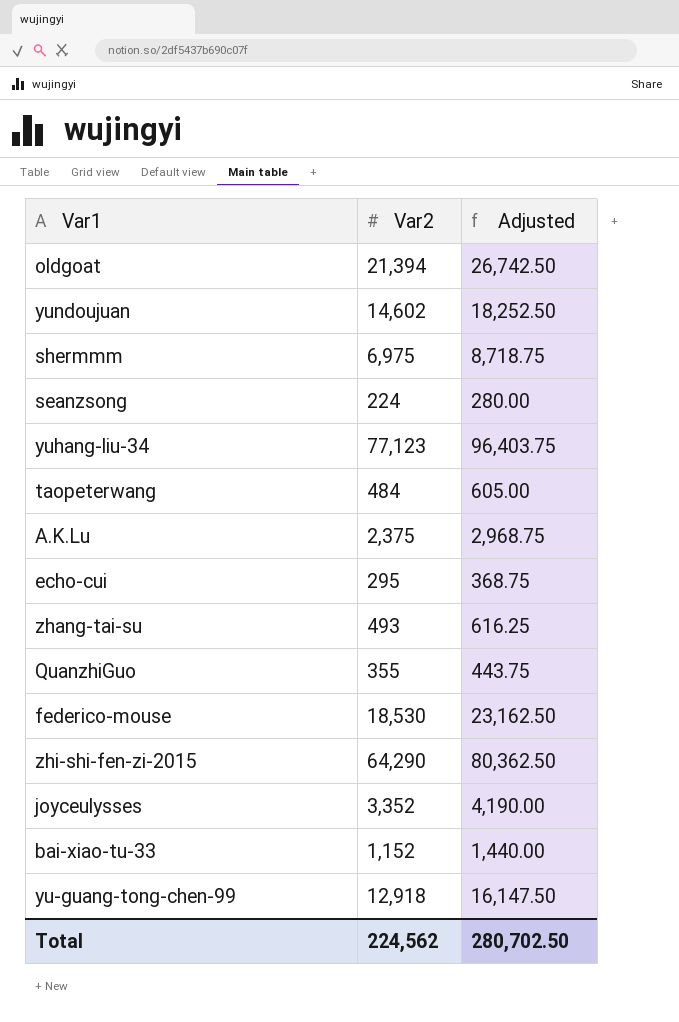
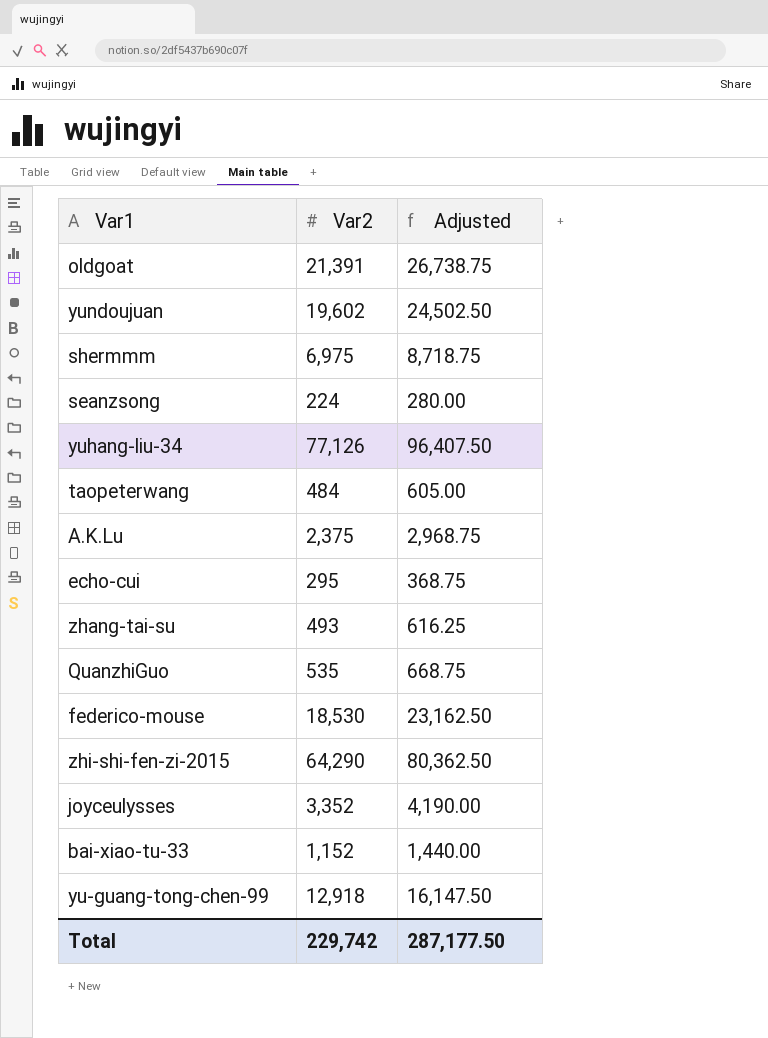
oldgoat | Var2: 21,394 -> 21,391
oldgoat | Adjusted: 26,742.50 -> 26,738.75
yundoujuan | Var2: 14,602 -> 19,602
yundoujuan | Adjusted: 18,252.50 -> 24,502.50
yuhang-liu-34 | Var2: 77,123 -> 77,126
yuhang-liu-34 | Adjusted: 96,403.75 -> 96,407.50
QuanzhiGuo | Var2: 355 -> 535
QuanzhiGuo | Adjusted: 443.75 -> 668.75
Total | Var2: 224,562 -> 229,742
Total | Adjusted: 280,702.50 -> 287,177.50

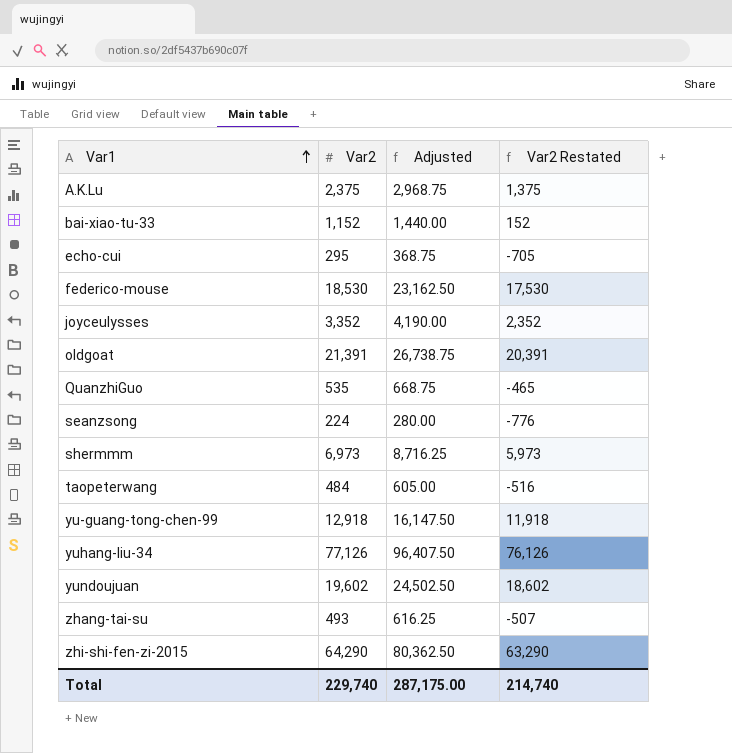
row order: none -> Var1 ascending
column Var2 Restated | formula: none -> [Var2] - 1000
shermmm | Var2: 6,975 -> 6,973
shermmm | Adjusted: 8,718.75 -> 8,716.25
Total | Var2: 229,742 -> 229,740
Total | Adjusted: 287,177.50 -> 287,175.00

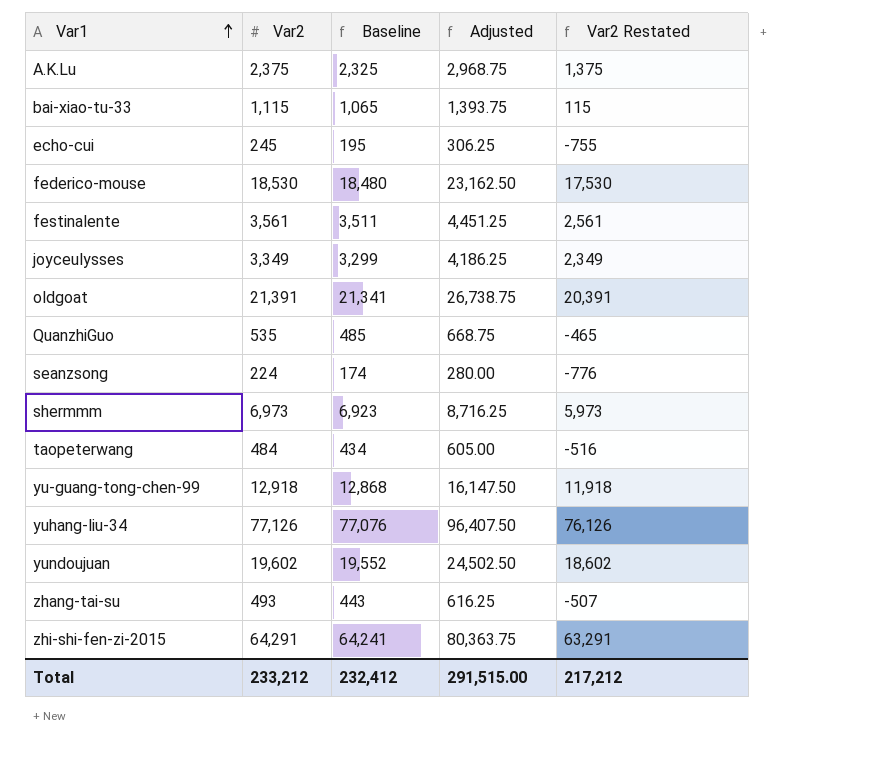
column Baseline | formula: none -> [Var2] - 50
bai-xiao-tu-33 | Var2: 1,152 -> 1,115
bai-xiao-tu-33 | Adjusted: 1,440.00 -> 1,393.75
bai-xiao-tu-33 | Var2 Restated: 152 -> 115
echo-cui | Var2: 295 -> 245
echo-cui | Adjusted: 368.75 -> 306.25
echo-cui | Var2 Restated: -705 -> -755
row festinalente: none -> 3,561 | 3,511 | 4,451.25 | 2,561
joyceulysses | Var2: 3,352 -> 3,349
joyceulysses | Adjusted: 4,190.00 -> 4,186.25
joyceulysses | Var2 Restated: 2,352 -> 2,349
zhi-shi-fen-zi-2015 | Var2: 64,290 -> 64,291
zhi-shi-fen-zi-2015 | Adjusted: 80,362.50 -> 80,363.75
zhi-shi-fen-zi-2015 | Var2 Restated: 63,290 -> 63,291
Total | Var2: 229,740 -> 233,212
Total | Adjusted: 287,175.00 -> 291,515.00
Total | Var2 Restated: 214,740 -> 217,212

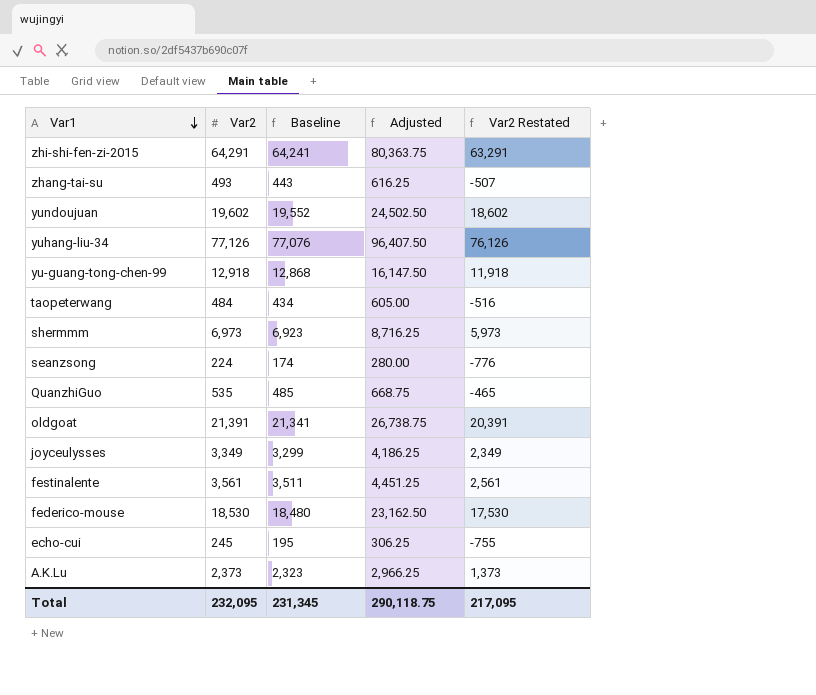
row order: Var1 ascending -> Var1 descending
row bai-xiao-tu-33: 1,115 | 1,065 | 1,393.75 | 115 -> none
A.K.Lu | Var2: 2,375 -> 2,373
A.K.Lu | Baseline: 2,325 -> 2,323
A.K.Lu | Adjusted: 2,968.75 -> 2,966.25
A.K.Lu | Var2 Restated: 1,375 -> 1,373
Total | Var2: 233,212 -> 232,095
Total | Baseline: 232,412 -> 231,345
Total | Adjusted: 291,515.00 -> 290,118.75
Total | Var2 Restated: 217,212 -> 217,095

